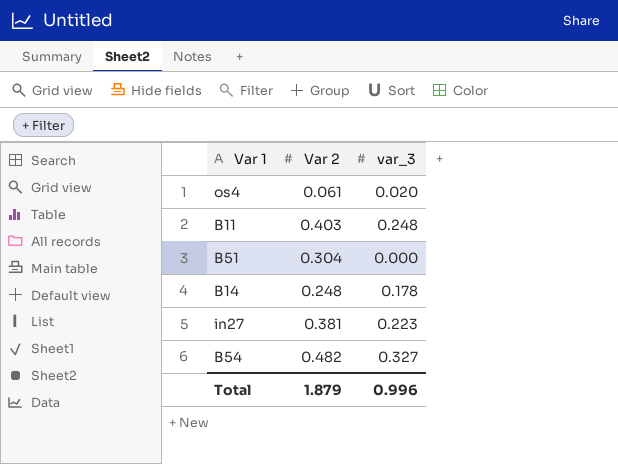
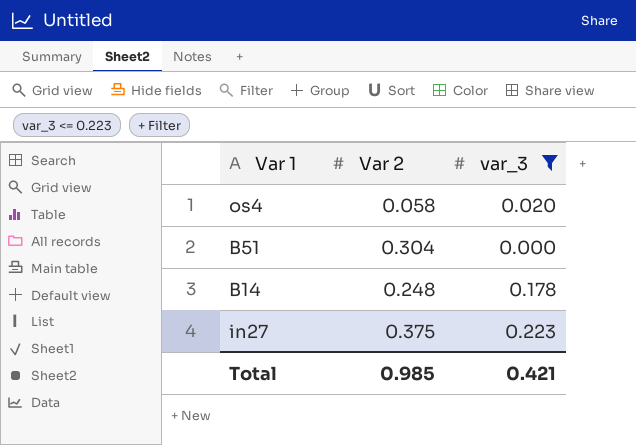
filter: none -> var_3 <= 0.223
os4 | Var 2: 0.061 -> 0.058
in27 | Var 2: 0.381 -> 0.375
Total | Var 2: 1.879 -> 0.985
Total | var_3: 0.996 -> 0.421

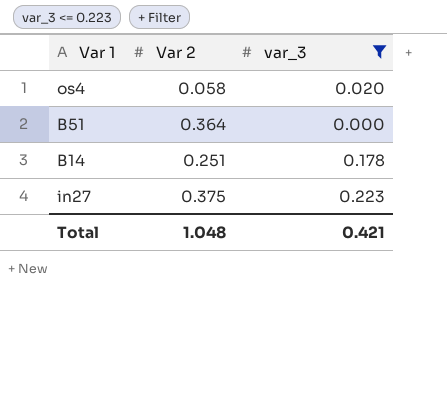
B51 | Var 2: 0.304 -> 0.364
B14 | Var 2: 0.248 -> 0.251
Total | Var 2: 0.985 -> 1.048

